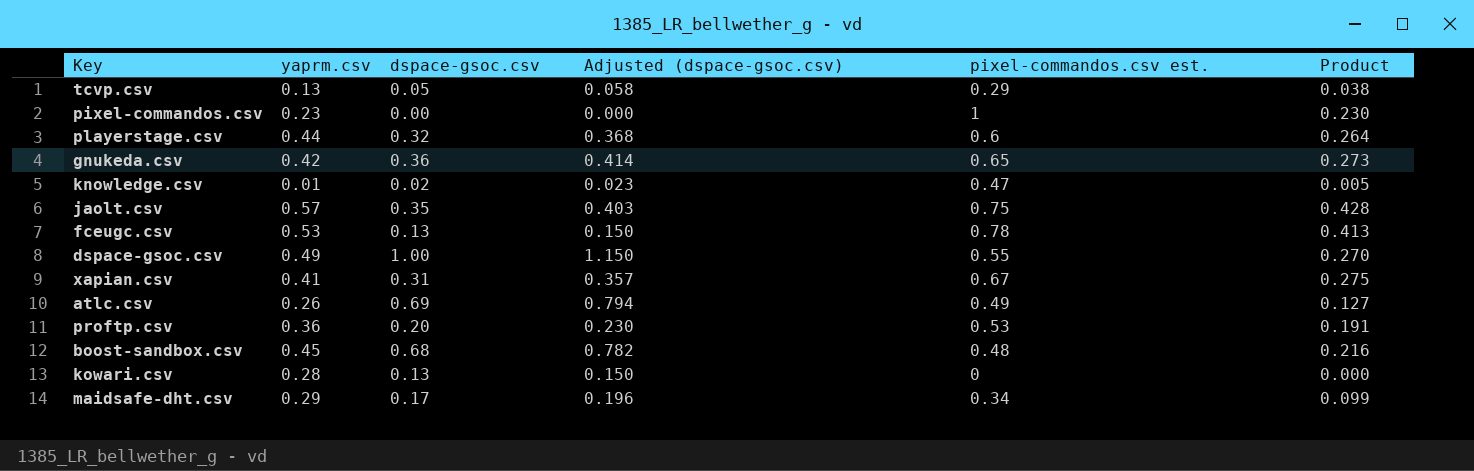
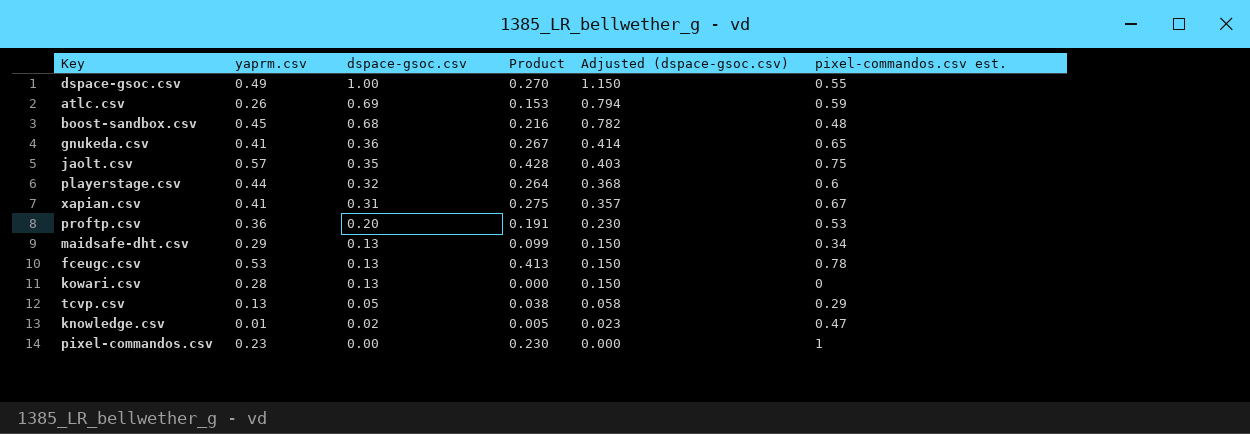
row order: none -> dspace-gsoc.csv descending
column Product | position: 6 -> 4
atlc.csv | Product: 0.127 -> 0.153
atlc.csv | pixel-commandos.csv est.: 0.49 -> 0.59
gnukeda.csv | yaprm.csv: 0.42 -> 0.41
gnukeda.csv | Product: 0.273 -> 0.267
maidsafe-dht.csv | dspace-gsoc.csv: 0.17 -> 0.13
maidsafe-dht.csv | Adjusted (dspace-gsoc.csv): 0.196 -> 0.150

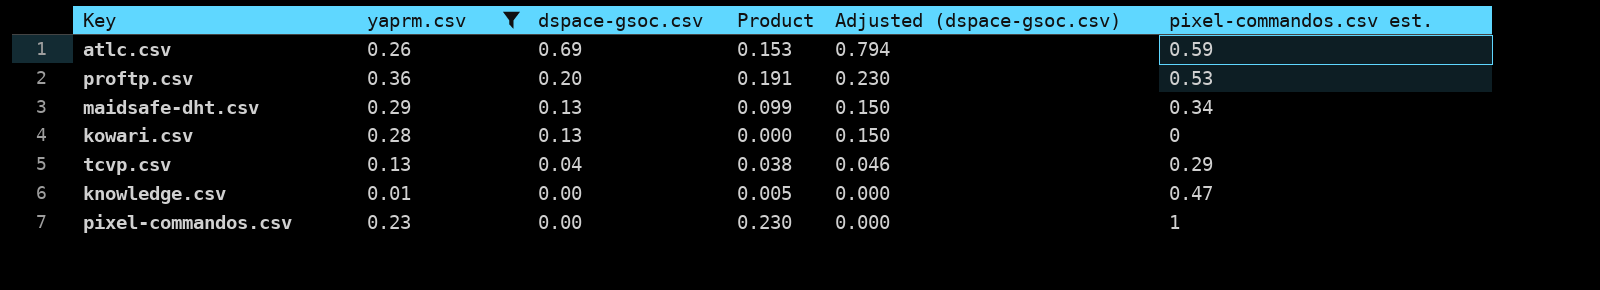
filter: none -> yaprm.csv <= 0.36
tcvp.csv | dspace-gsoc.csv: 0.05 -> 0.04
tcvp.csv | Adjusted (dspace-gsoc.csv): 0.058 -> 0.046
knowledge.csv | dspace-gsoc.csv: 0.02 -> 0.00
knowledge.csv | Adjusted (dspace-gsoc.csv): 0.023 -> 0.000

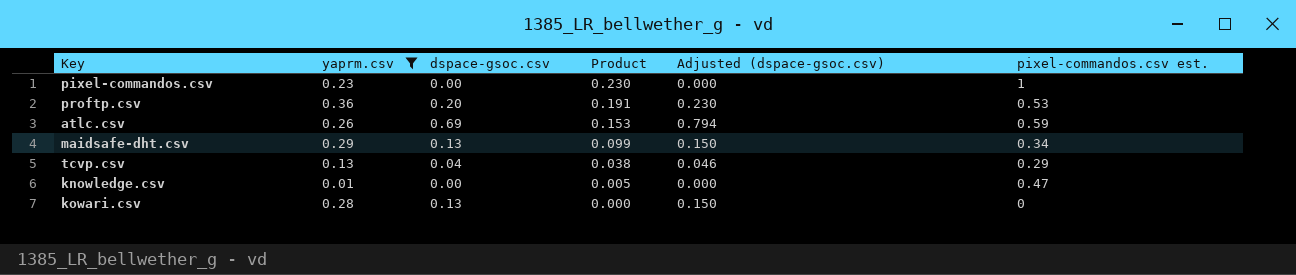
row order: dspace-gsoc.csv descending -> Product descending

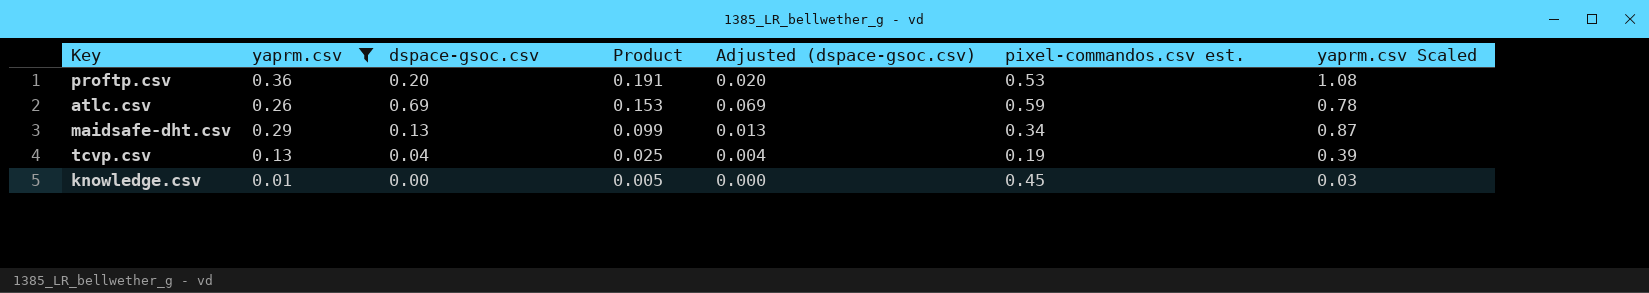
column Adjusted (dspace-gsoc.csv) | formula: [dspace-gsoc.csv] * 1.15 -> [dspace-gsoc.csv] * 0.1
column yaprm.csv Scaled | formula: none -> [yaprm.csv] * 3
row pixel-commandos.csv: 0.23 | 0.00 | 0.230 | 0.000 | 1 -> none
row kowari.csv: 0.28 | 0.13 | 0.000 | 0.150 | 0 -> none
tcvp.csv | Product: 0.038 -> 0.025
tcvp.csv | pixel-commandos.csv est.: 0.29 -> 0.19
knowledge.csv | pixel-commandos.csv est.: 0.47 -> 0.45

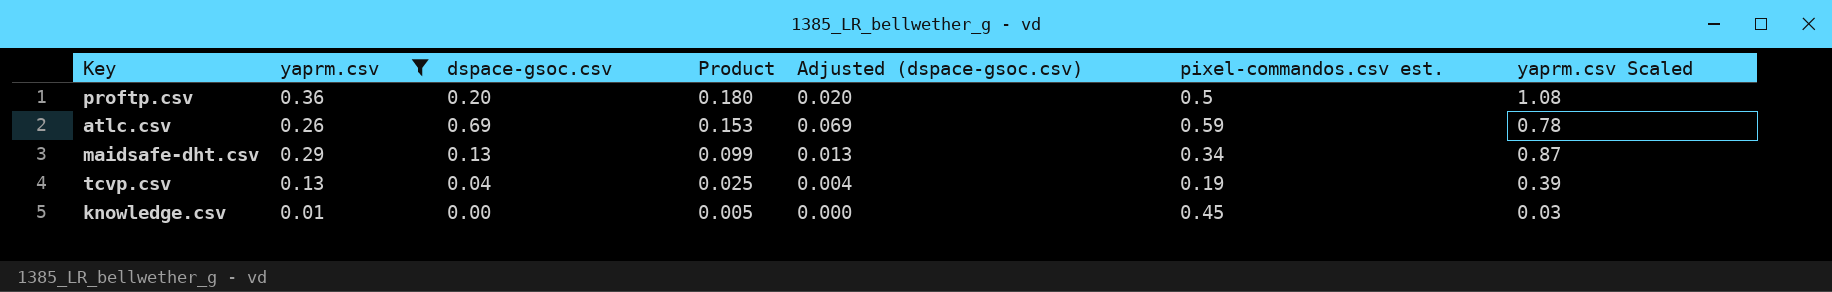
proftp.csv | Product: 0.191 -> 0.180
proftp.csv | pixel-commandos.csv est.: 0.53 -> 0.5

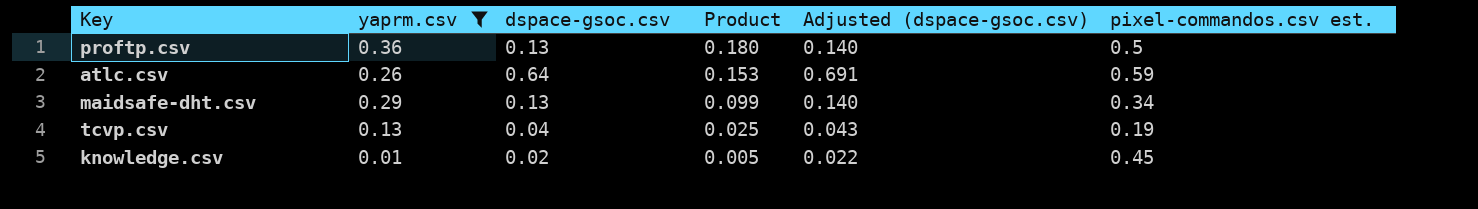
column yaprm.csv Scaled | formula: [yaprm.csv] * 3 -> none
column Adjusted (dspace-gsoc.csv) | formula: [dspace-gsoc.csv] * 0.1 -> [dspace-gsoc.csv] * 1.08
proftp.csv | dspace-gsoc.csv: 0.20 -> 0.13
atlc.csv | dspace-gsoc.csv: 0.69 -> 0.64
knowledge.csv | dspace-gsoc.csv: 0.00 -> 0.02

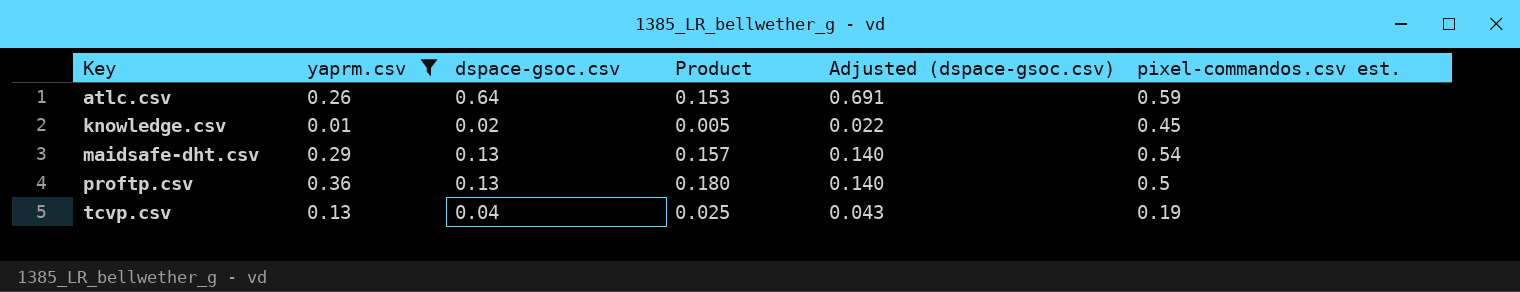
row order: Product descending -> Key ascending
maidsafe-dht.csv | Product: 0.099 -> 0.157
maidsafe-dht.csv | pixel-commandos.csv est.: 0.34 -> 0.54

